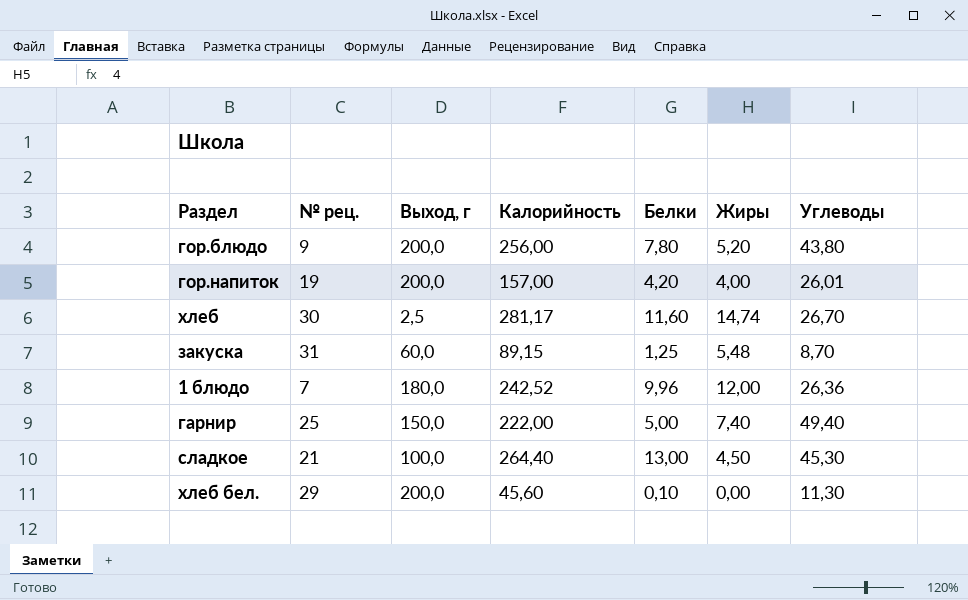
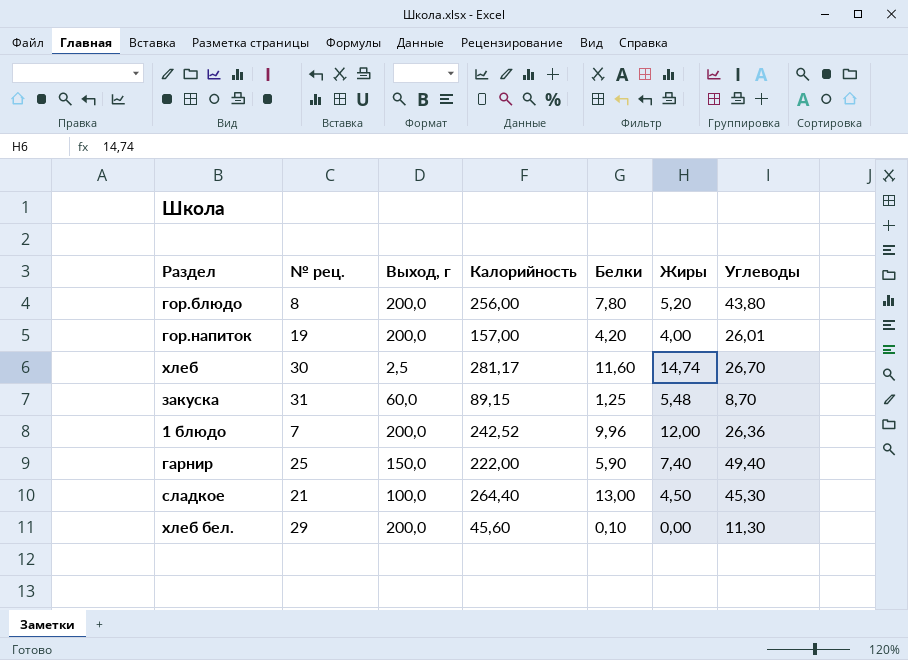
гор.блюдо | № рец.: 9 -> 8
1 блюдо | Выход, г: 180,0 -> 200,0
гарнир | Белки: 5,00 -> 5,90

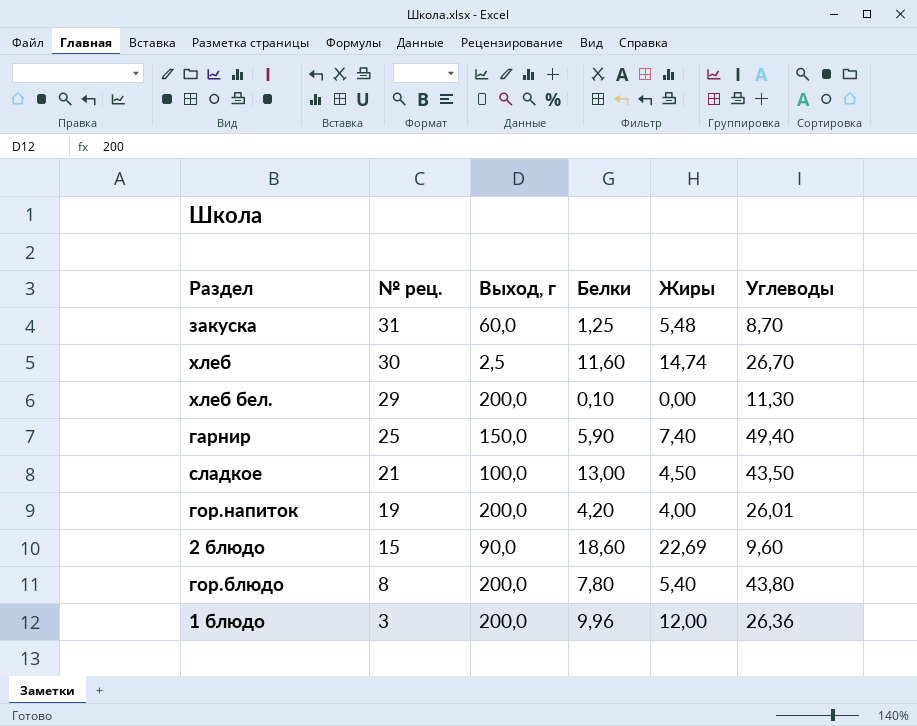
row order: none -> № рец. descending
column Калорийность | position: 4 -> none
сладкое | Углеводы: 45,30 -> 43,50
row 2 блюдо: none -> 15 | 90,0 | 18,60 | 22,69 | 9,60
гор.блюдо | Жиры: 5,20 -> 5,40
1 блюдо | № рец.: 7 -> 3

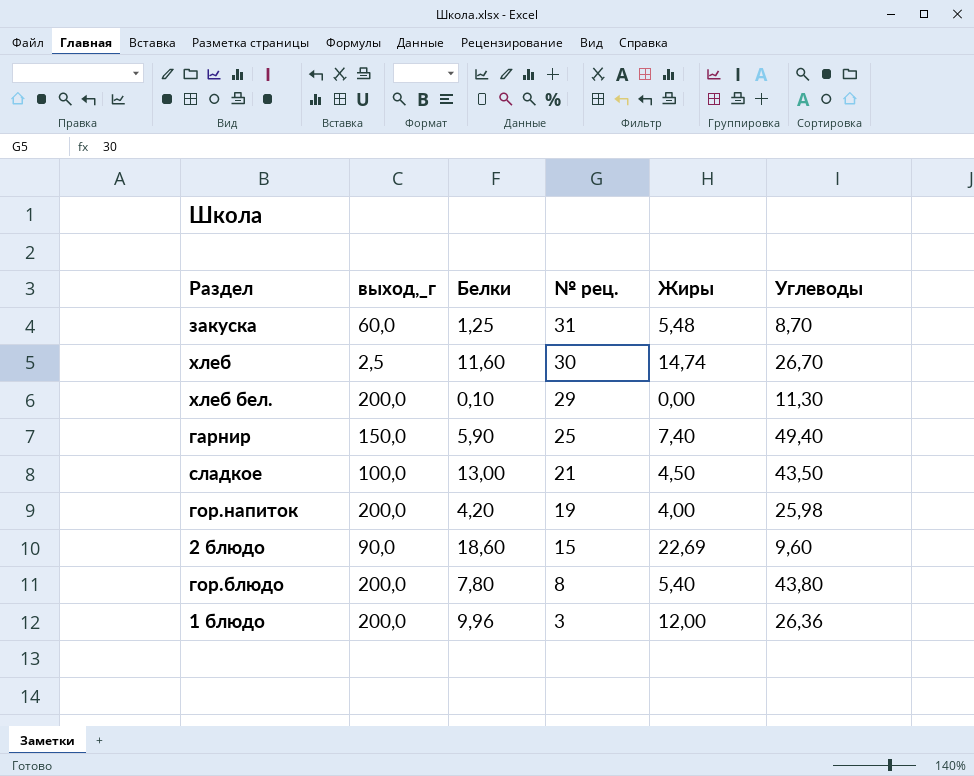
column name: Выход, г -> выход,_г
column № рец. | position: 2 -> 4
гор.напиток | Углеводы: 26,01 -> 25,98

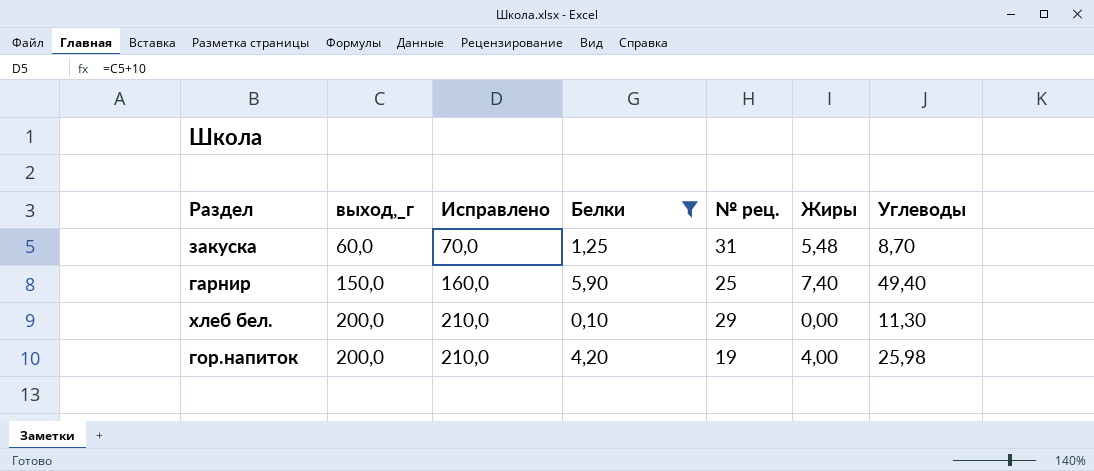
filter: none -> Белки <= 5,90
row order: № рец. descending -> выход,_г ascending
column Исправлено | formula: none -> [выход,_г] + 10

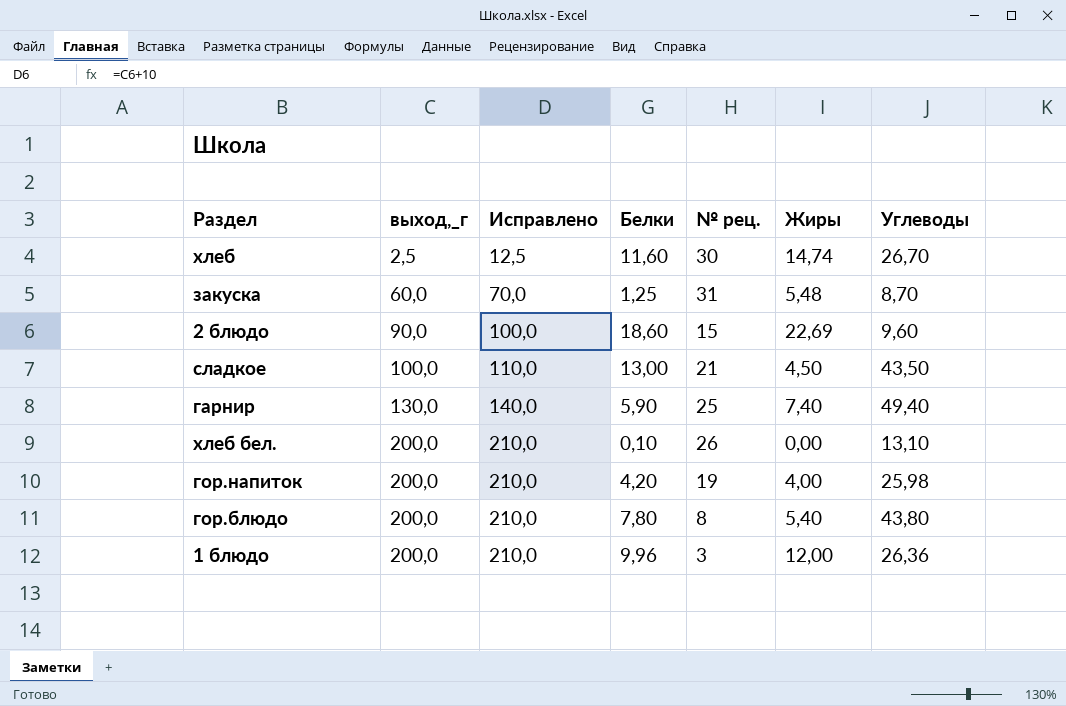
filter: Белки <= 5,90 -> none
гарнир | выход,_г: 150,0 -> 130,0
гарнир | Исправлено: 160,0 -> 140,0
хлеб бел. | № рец.: 29 -> 26
хлеб бел. | Углеводы: 11,30 -> 13,10

